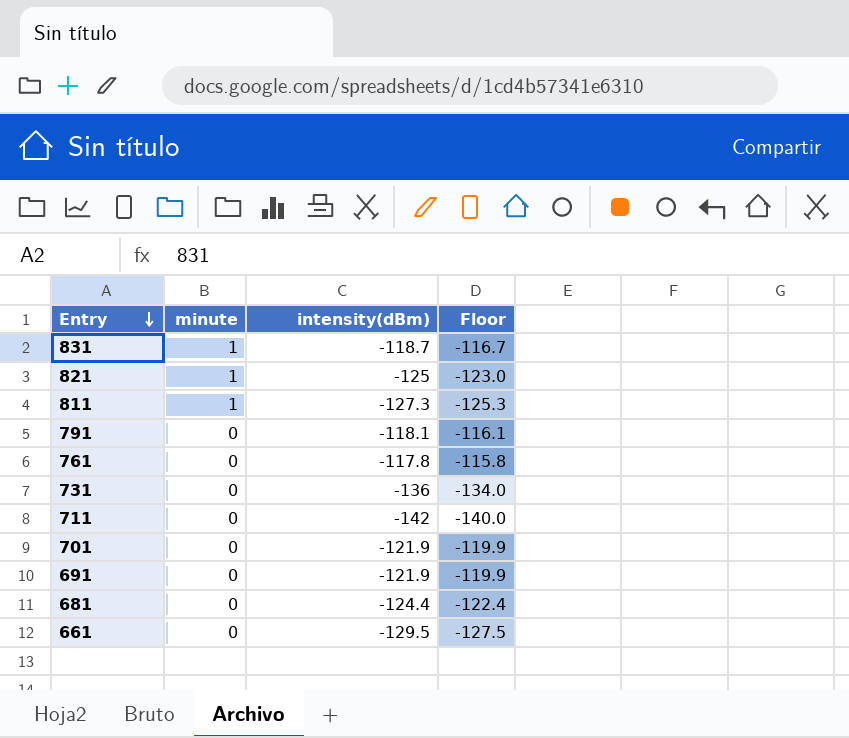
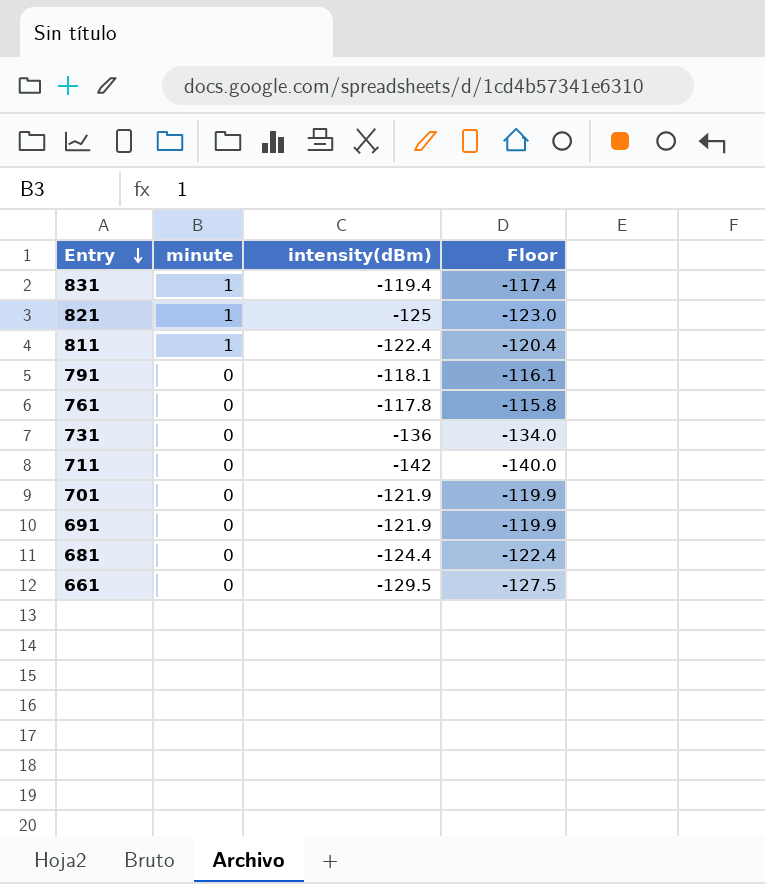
831 | intensity(dBm): -118.7 -> -119.4
831 | Floor: -116.7 -> -117.4
811 | intensity(dBm): -127.3 -> -122.4
811 | Floor: -125.3 -> -120.4

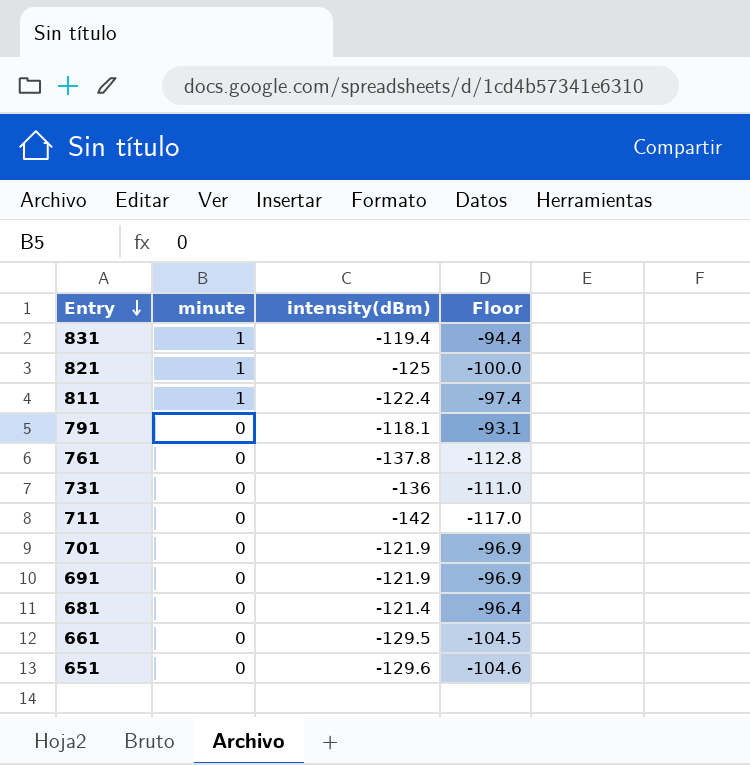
column Floor | formula: [intensity(dBm)] + 2 -> [intensity(dBm)] + 25
761 | intensity(dBm): -117.8 -> -137.8
681 | intensity(dBm): -124.4 -> -121.4
row 651: none -> 0 | -129.6 | -104.6

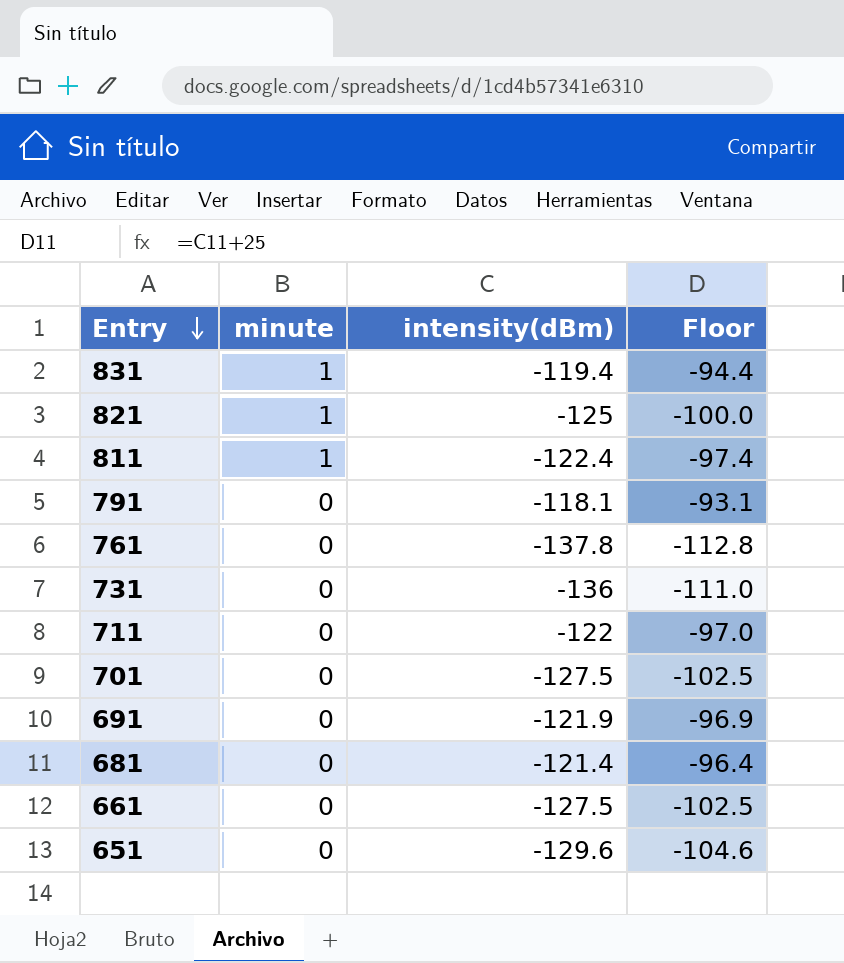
711 | intensity(dBm): -142 -> -122
711 | Floor: -117.0 -> -97.0
701 | intensity(dBm): -121.9 -> -127.5
701 | Floor: -96.9 -> -102.5
661 | intensity(dBm): -129.5 -> -127.5
661 | Floor: -104.5 -> -102.5

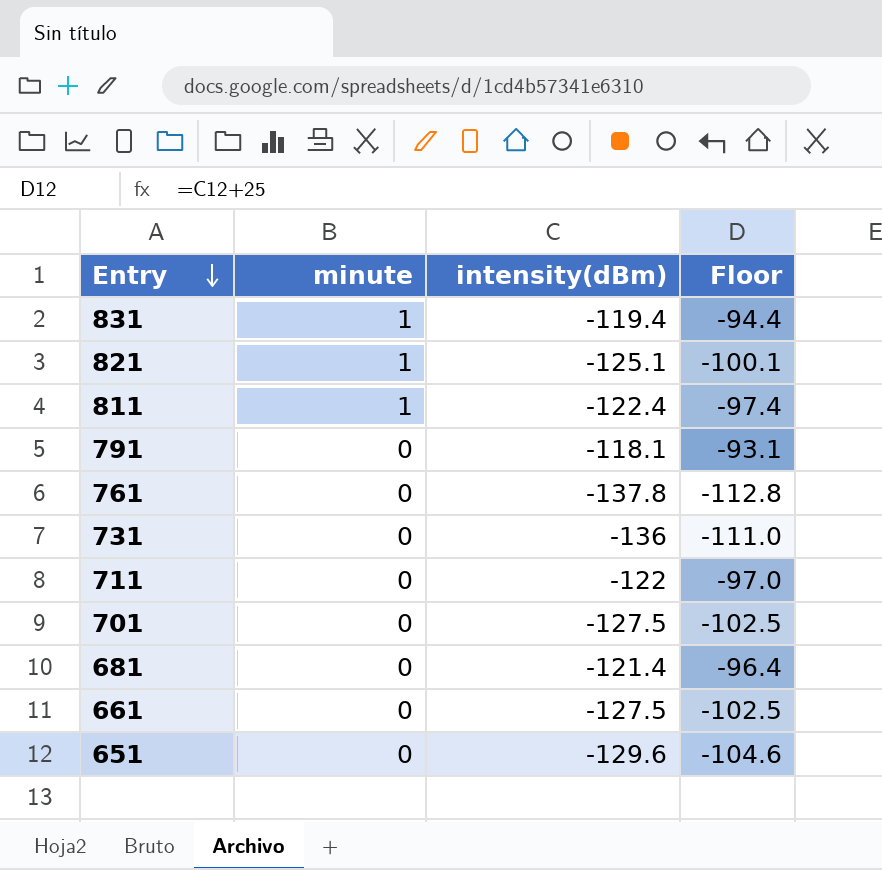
row 691: 0 | -121.9 | -96.9 -> none
821 | intensity(dBm): -125 -> -125.1
821 | Floor: -100.0 -> -100.1

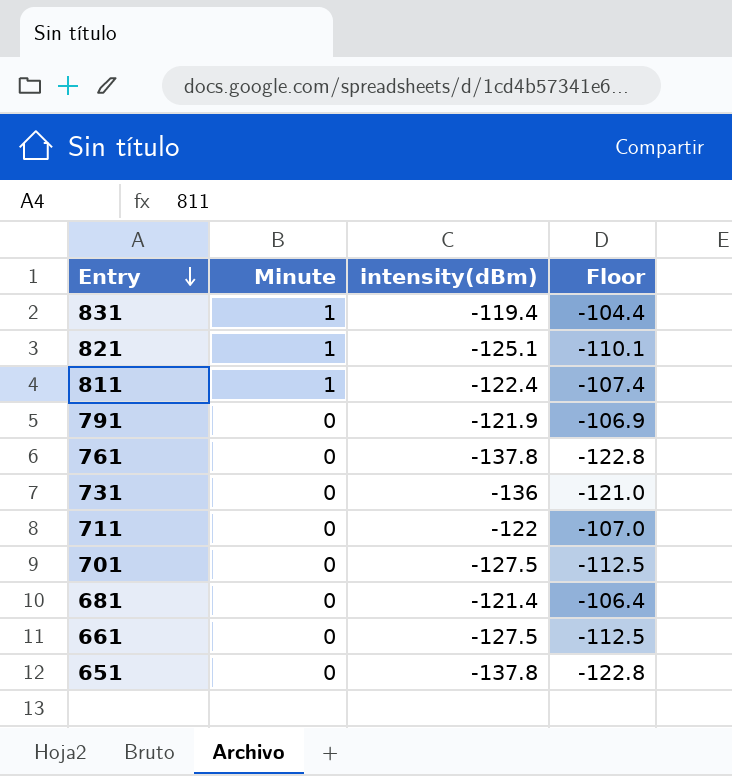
column name: minute -> Minute
column Floor | formula: [intensity(dBm)] + 25 -> [intensity(dBm)] + 15
791 | intensity(dBm): -118.1 -> -121.9
651 | intensity(dBm): -129.6 -> -137.8

